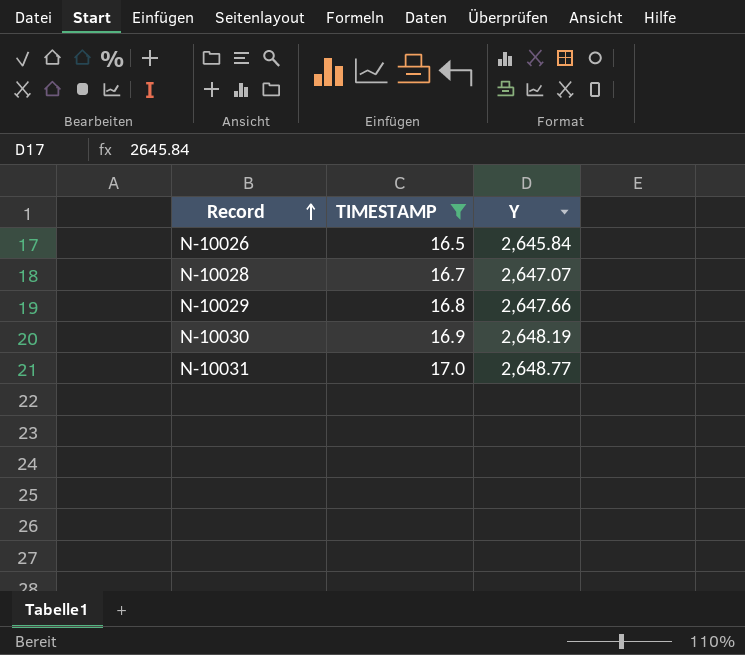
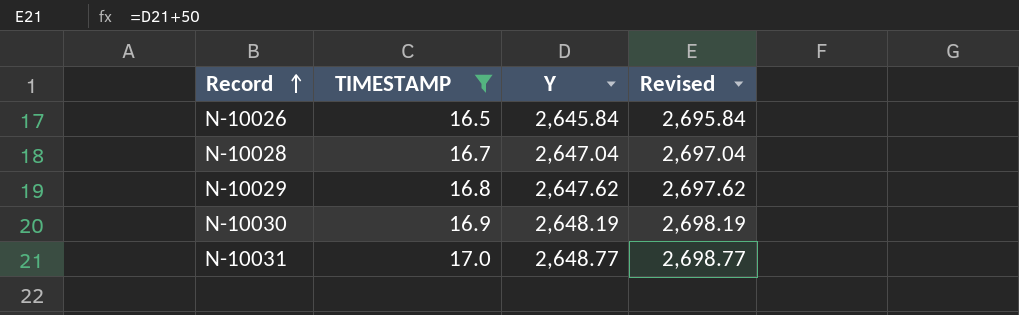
column Revised | formula: none -> [Y] + 50
N-10028 | Y: 2,647.07 -> 2,647.04
N-10029 | Y: 2,647.66 -> 2,647.62

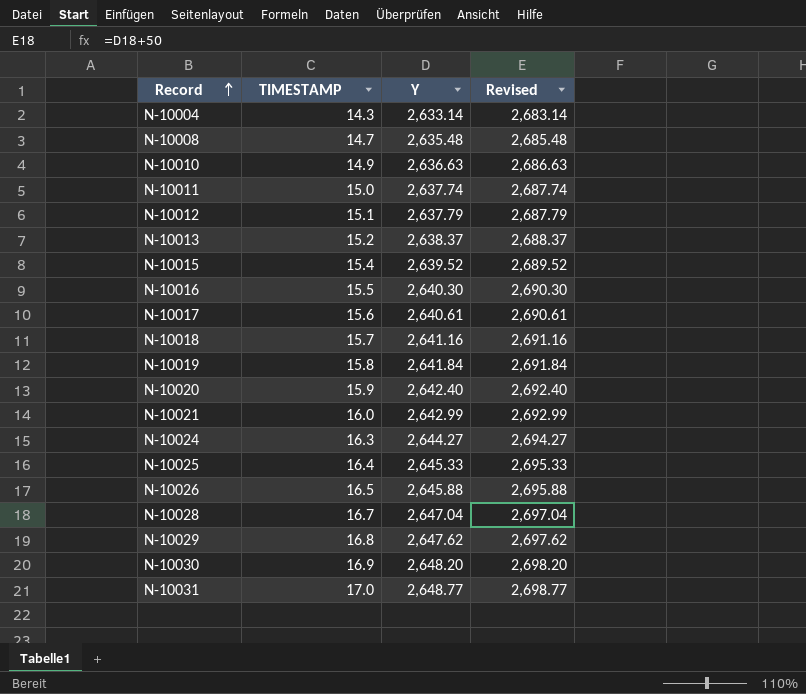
filter: TIMESTAMP >= 16.5 -> none
N-10026 | Y: 2,645.84 -> 2,645.88
N-10026 | Revised: 2,695.84 -> 2,695.88
N-10030 | Y: 2,648.19 -> 2,648.20
N-10030 | Revised: 2,698.19 -> 2,698.20

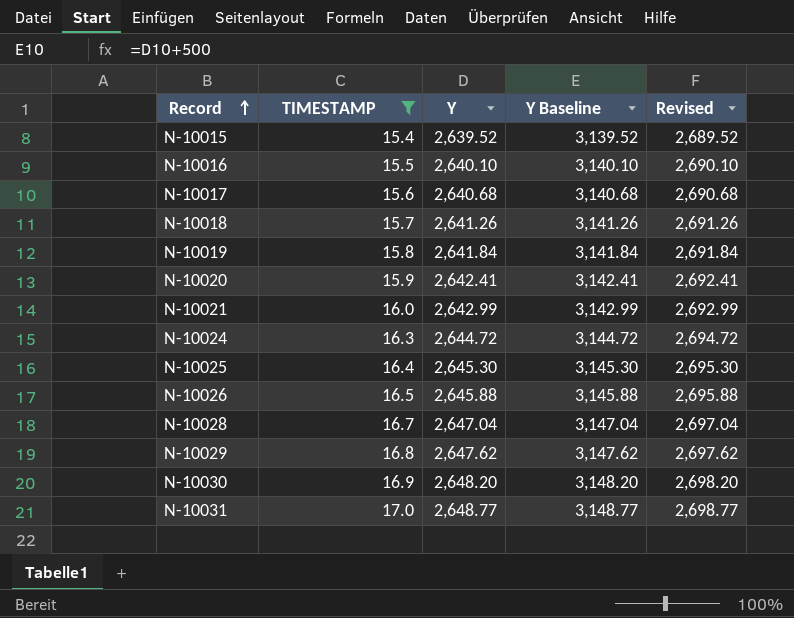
filter: none -> TIMESTAMP >= 15.4
column Y Baseline | formula: none -> [Y] + 500
N-10016 | Y: 2,640.30 -> 2,640.10
N-10016 | Revised: 2,690.30 -> 2,690.10
N-10017 | Y: 2,640.61 -> 2,640.68
N-10017 | Revised: 2,690.61 -> 2,690.68
N-10018 | Y: 2,641.16 -> 2,641.26
N-10018 | Revised: 2,691.16 -> 2,691.26
N-10020 | Y: 2,642.40 -> 2,642.41
N-10020 | Revised: 2,692.40 -> 2,692.41
N-10024 | Y: 2,644.27 -> 2,644.72
N-10024 | Revised: 2,694.27 -> 2,694.72
N-10025 | Y: 2,645.33 -> 2,645.30
N-10025 | Revised: 2,695.33 -> 2,695.30

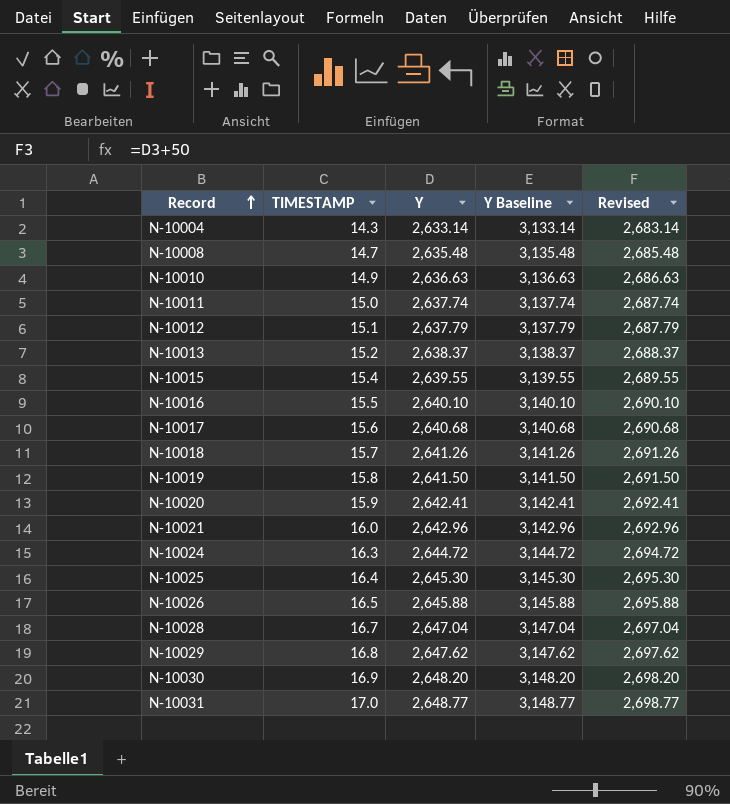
filter: TIMESTAMP >= 15.4 -> none
N-10015 | Y: 2,639.52 -> 2,639.55
N-10015 | Y Baseline: 3,139.52 -> 3,139.55
N-10015 | Revised: 2,689.52 -> 2,689.55
N-10019 | Y: 2,641.84 -> 2,641.50
N-10019 | Y Baseline: 3,141.84 -> 3,141.50
N-10019 | Revised: 2,691.84 -> 2,691.50
N-10021 | Y: 2,642.99 -> 2,642.96
N-10021 | Y Baseline: 3,142.99 -> 3,142.96
N-10021 | Revised: 2,692.99 -> 2,692.96

